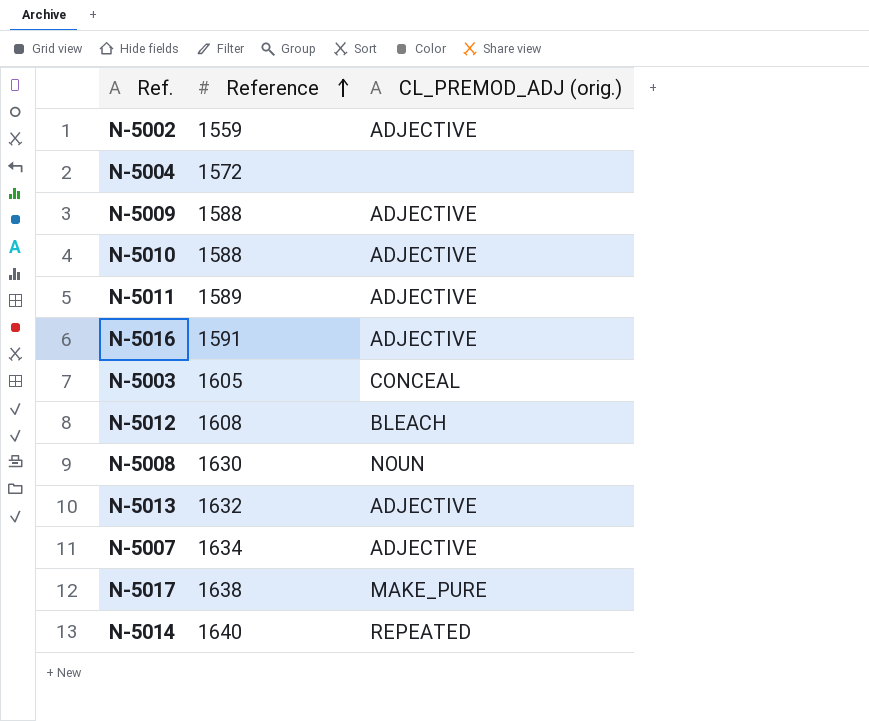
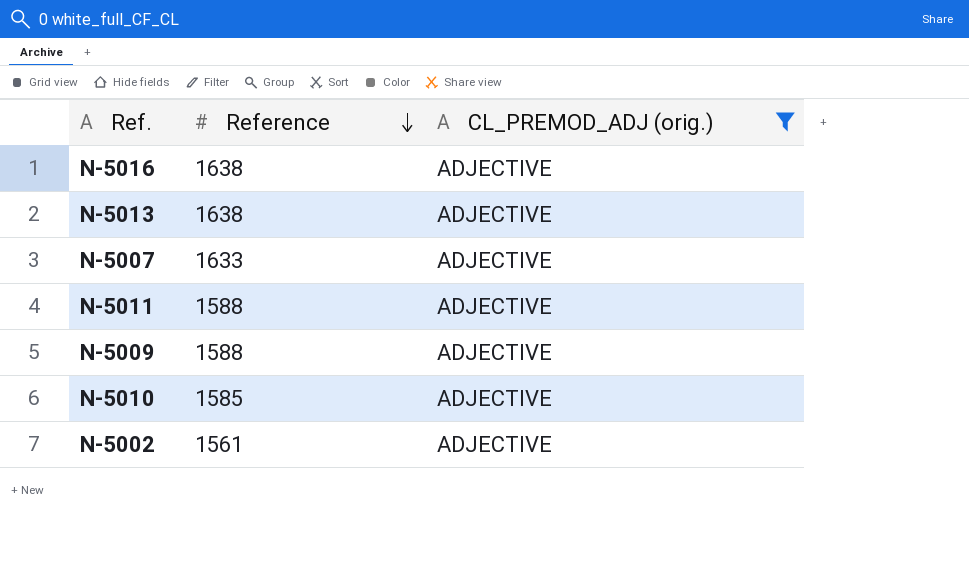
filter: none -> CL_PREMOD_ADJ (orig.) = ADJECTIVE
row order: Reference ascending -> Reference descending
N-5016 | Reference: 1591 -> 1638
N-5013 | Reference: 1632 -> 1638
N-5007 | Reference: 1634 -> 1633
N-5011 | Reference: 1589 -> 1588
N-5010 | Reference: 1588 -> 1585
N-5002 | Reference: 1559 -> 1561

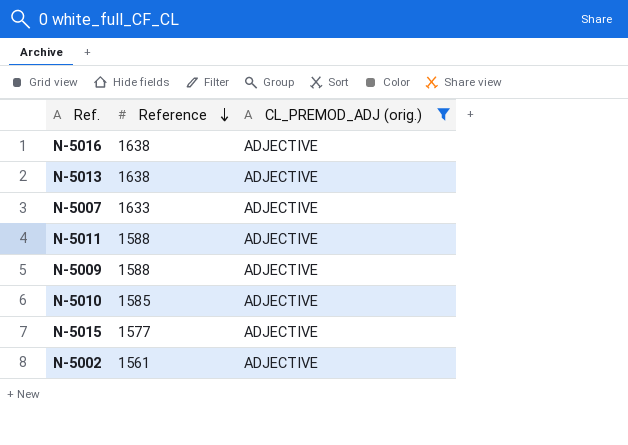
row N-5015: none -> 1577 | ADJECTIVE

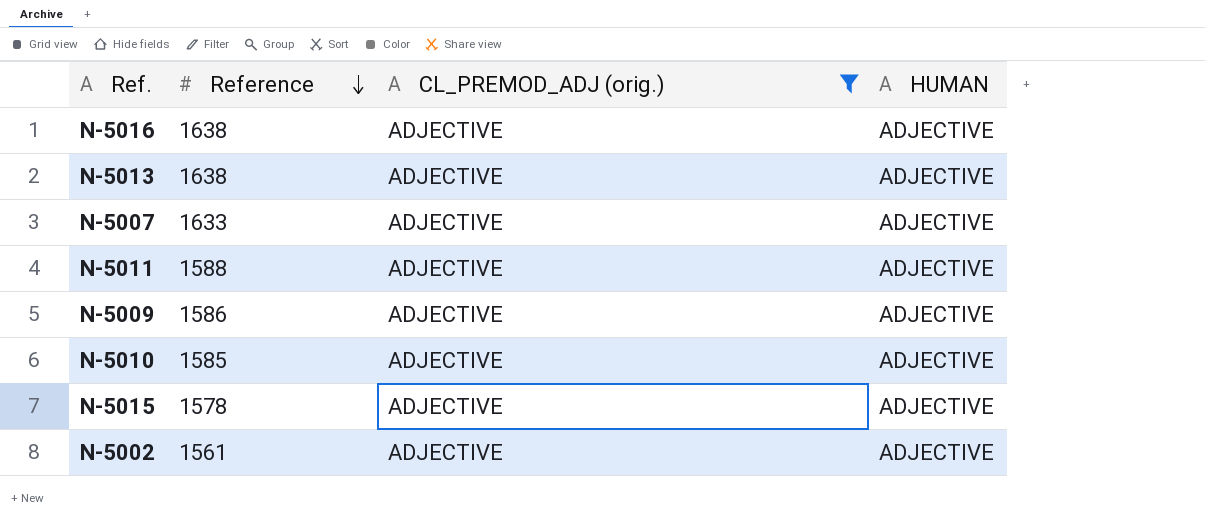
column HUMAN | position: none -> 4
N-5009 | Reference: 1588 -> 1586
N-5015 | Reference: 1577 -> 1578

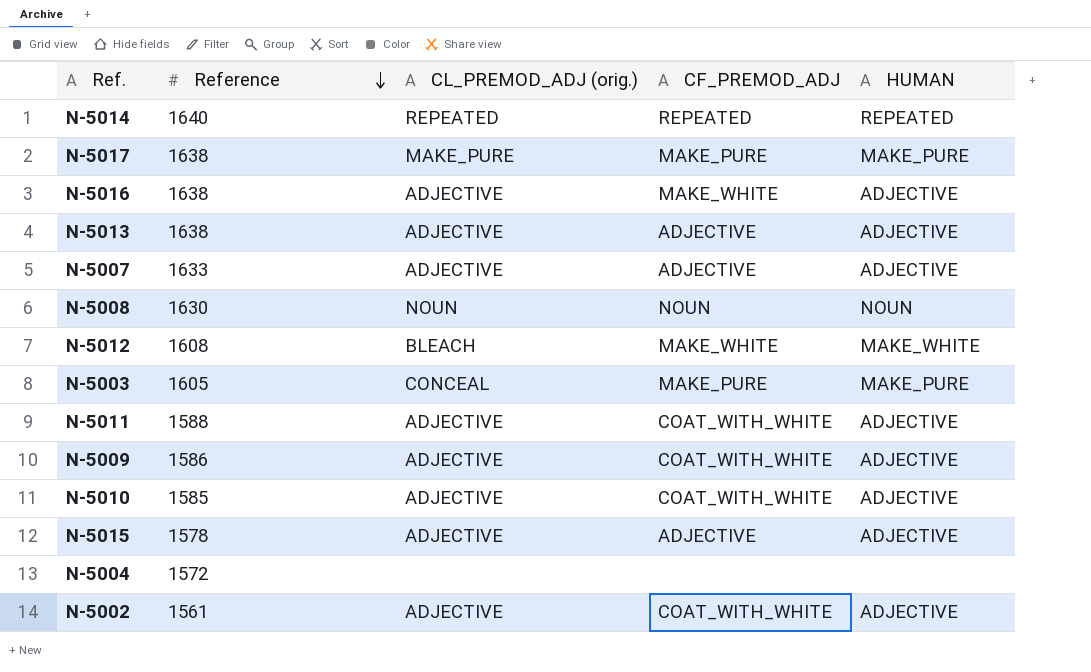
filter: CL_PREMOD_ADJ (orig.) = ADJECTIVE -> none
column CF_PREMOD_ADJ | position: none -> 4

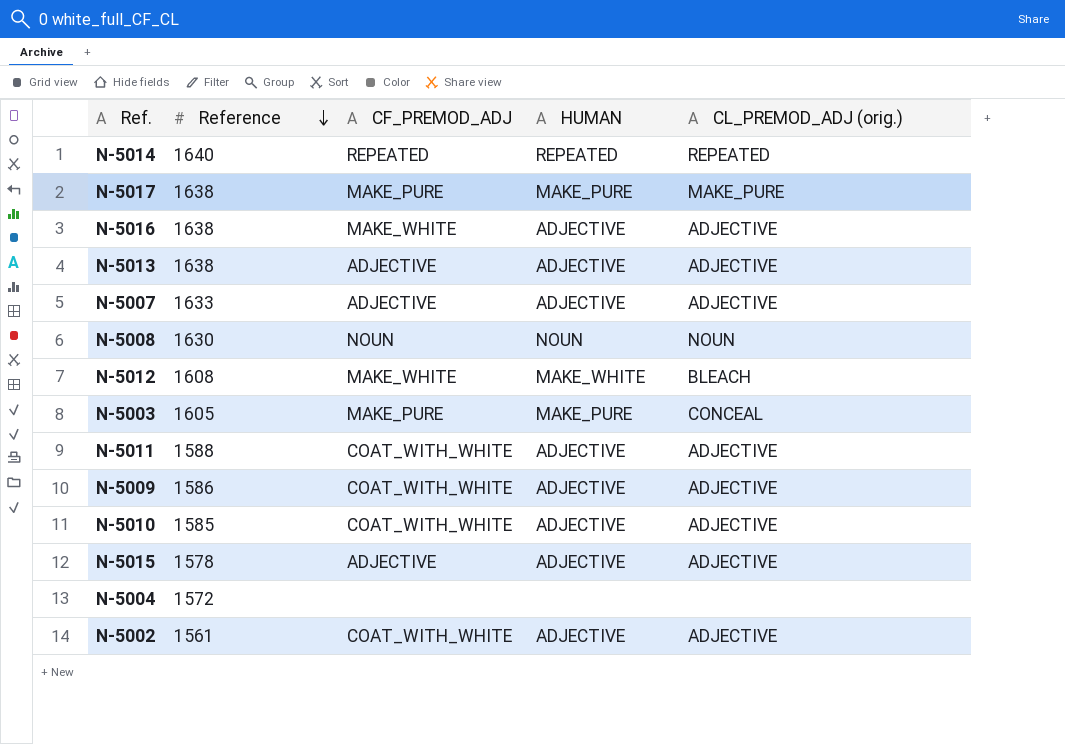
column CL_PREMOD_ADJ (orig.) | position: 3 -> 5

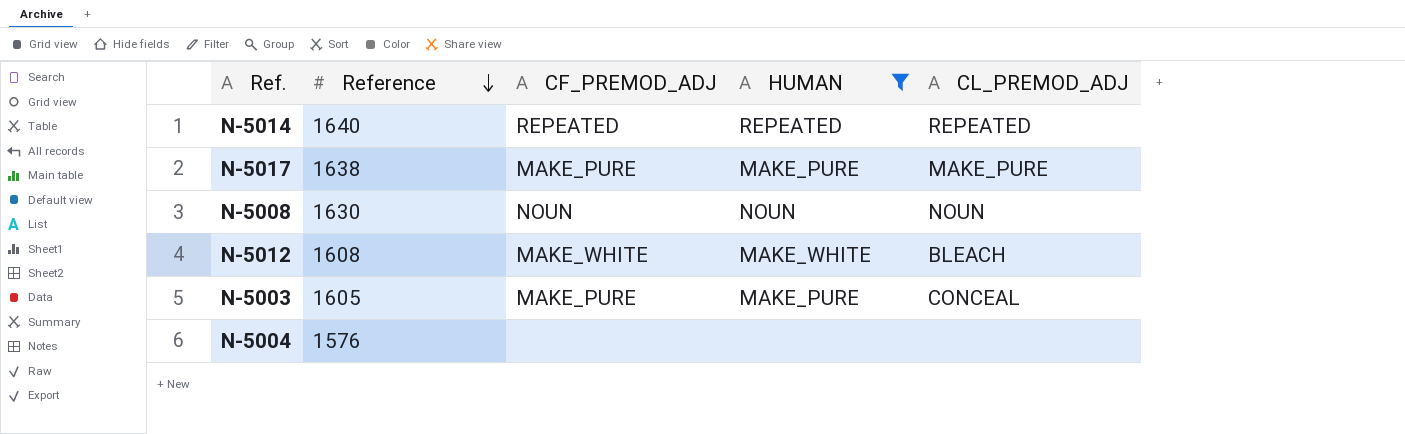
filter: none -> HUMAN != ADJECTIVE
column name: CL_PREMOD_ADJ (orig.) -> CL_PREMOD_ADJ
N-5004 | Reference: 1572 -> 1576

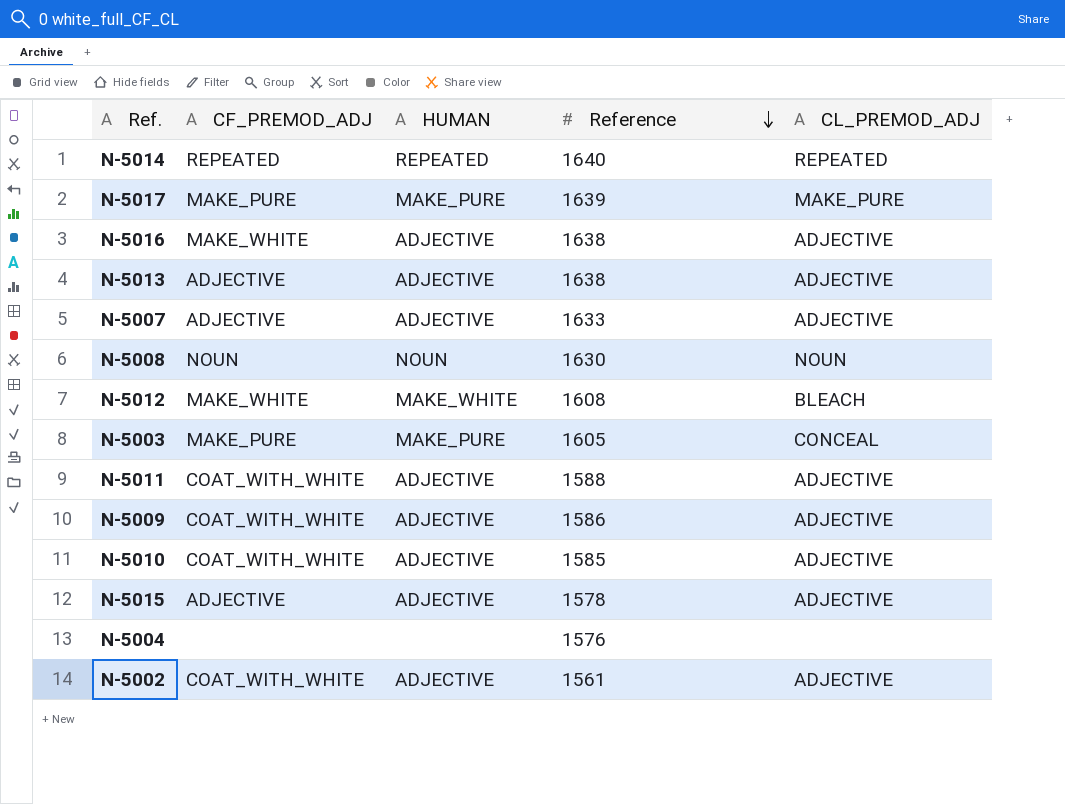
filter: HUMAN != ADJECTIVE -> none
column Reference | position: 2 -> 4
N-5017 | Reference: 1638 -> 1639

